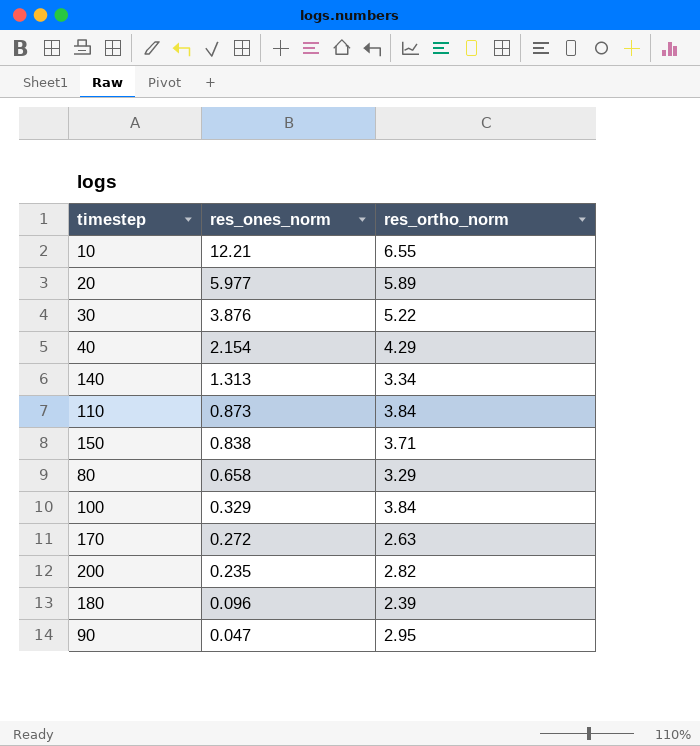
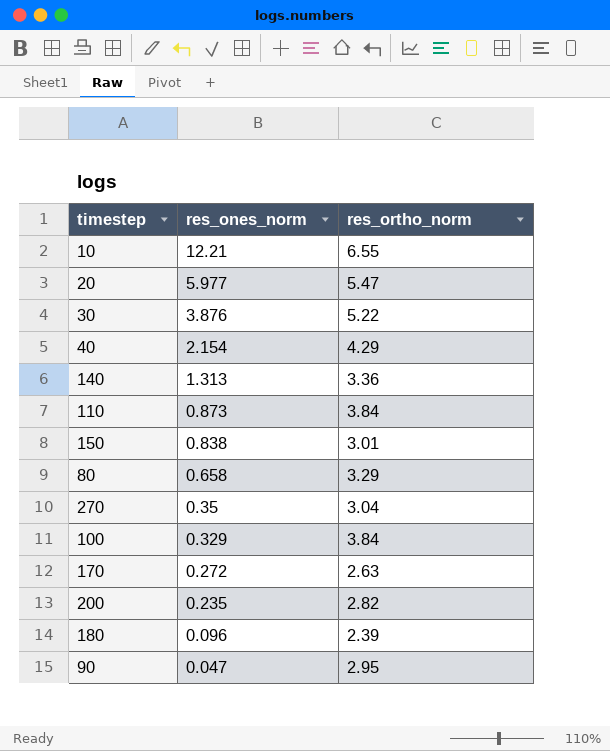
20 | res_ortho_norm: 5.89 -> 5.47
140 | res_ortho_norm: 3.34 -> 3.36
150 | res_ortho_norm: 3.71 -> 3.01
row 270: none -> 0.35 | 3.04

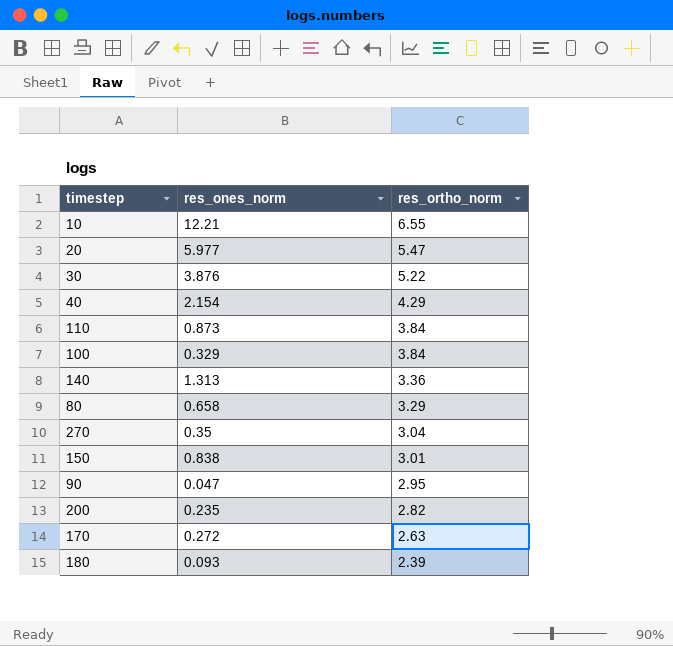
row order: res_ones_norm descending -> res_ortho_norm descending
180 | res_ones_norm: 0.096 -> 0.093

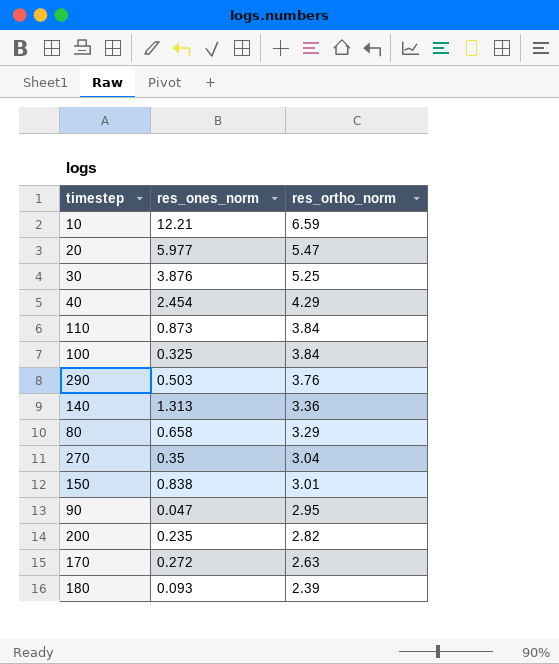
10 | res_ortho_norm: 6.55 -> 6.59
30 | res_ortho_norm: 5.22 -> 5.25
40 | res_ones_norm: 2.154 -> 2.454
100 | res_ones_norm: 0.329 -> 0.325
row 290: none -> 0.503 | 3.76

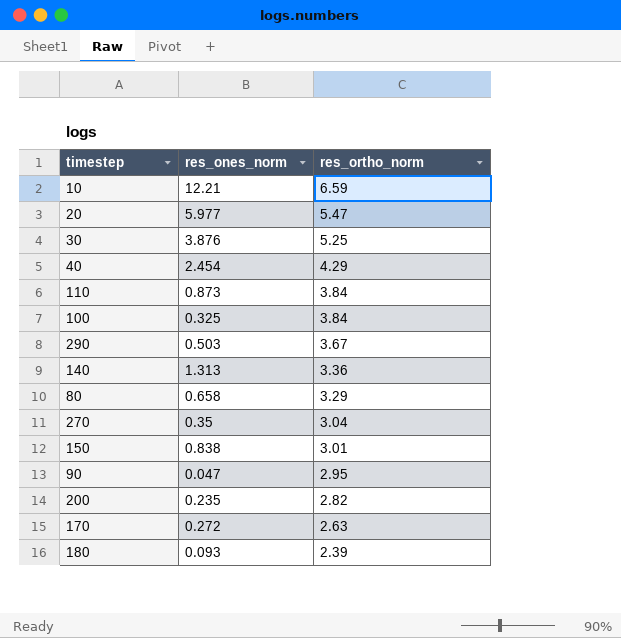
290 | res_ortho_norm: 3.76 -> 3.67

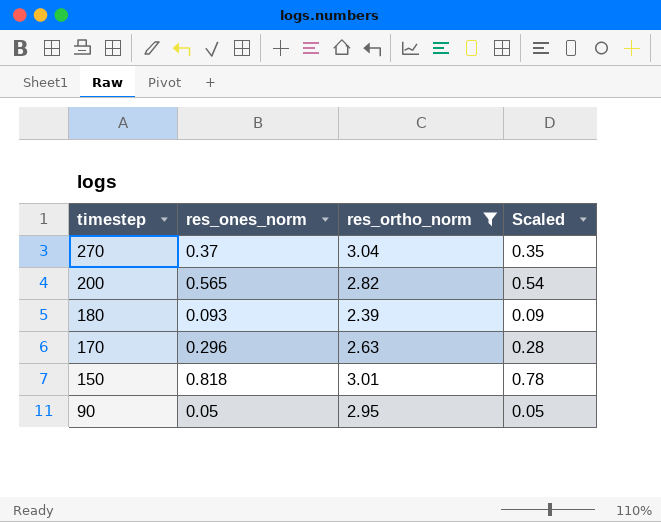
filter: none -> res_ortho_norm <= 3.04
row order: res_ortho_norm descending -> timestep descending
column Scaled | formula: none -> [res_ones_norm] * 0.95
270 | res_ones_norm: 0.35 -> 0.37
200 | res_ones_norm: 0.235 -> 0.565
170 | res_ones_norm: 0.272 -> 0.296
150 | res_ones_norm: 0.838 -> 0.818
90 | res_ones_norm: 0.047 -> 0.05

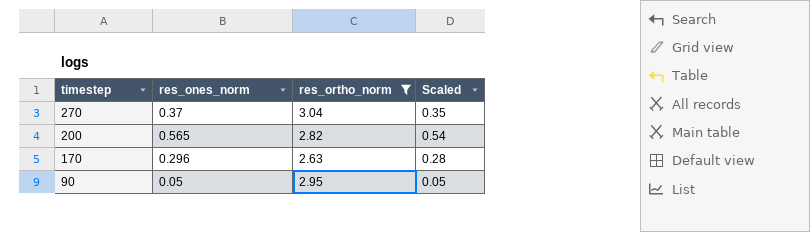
row 180: 0.093 | 2.39 | 0.09 -> none
row 150: 0.818 | 3.01 | 0.78 -> none

